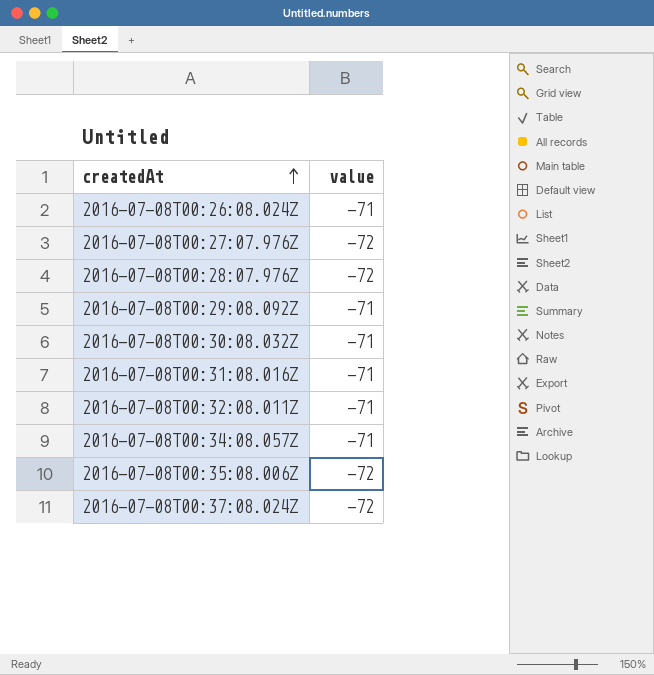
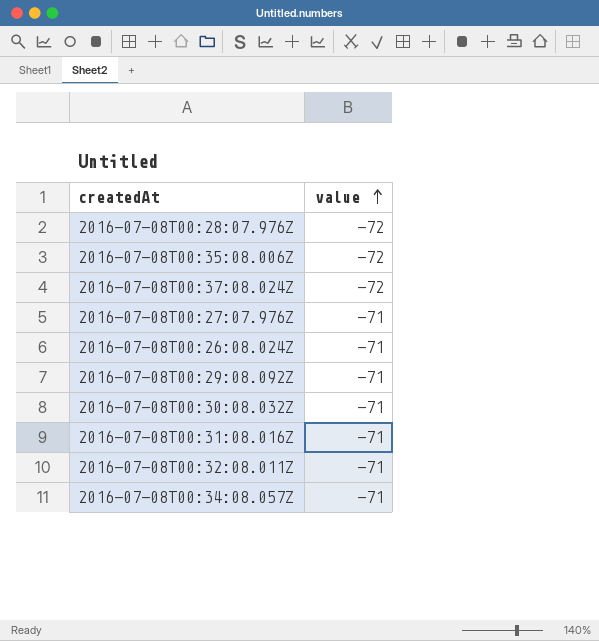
row order: createdAt ascending -> value ascending
2016-07-08T00:27:07.976Z | value: -72 -> -71

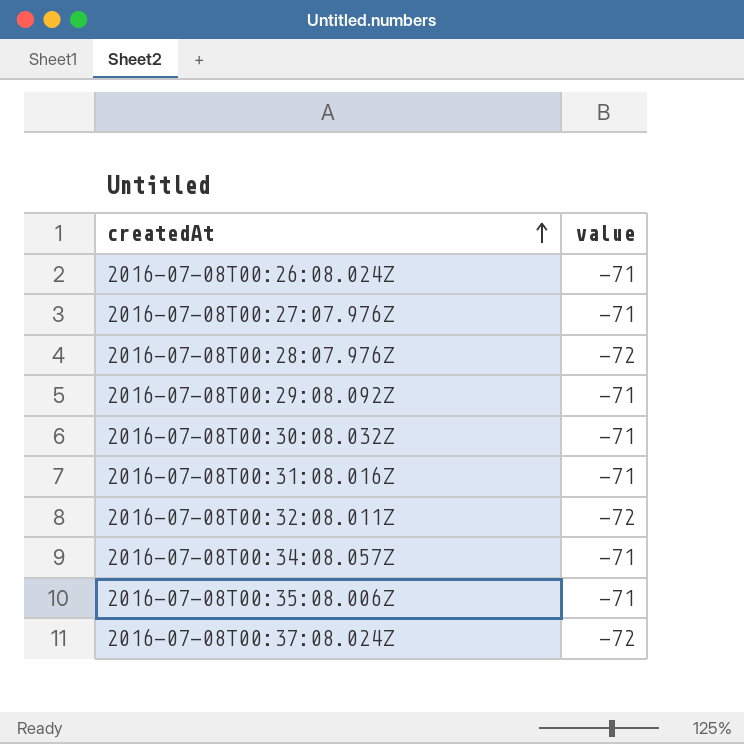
row order: value ascending -> createdAt ascending
2016-07-08T00:32:08.011Z | value: -71 -> -72
2016-07-08T00:35:08.006Z | value: -72 -> -71

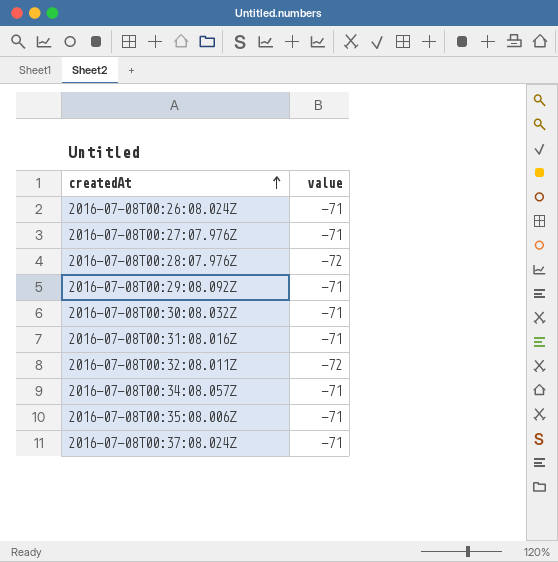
2016-07-08T00:37:08.024Z | value: -72 -> -71

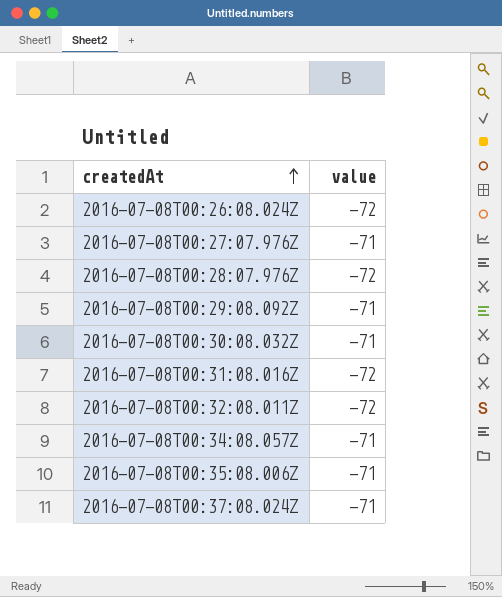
2016-07-08T00:26:08.024Z | value: -71 -> -72
2016-07-08T00:31:08.016Z | value: -71 -> -72

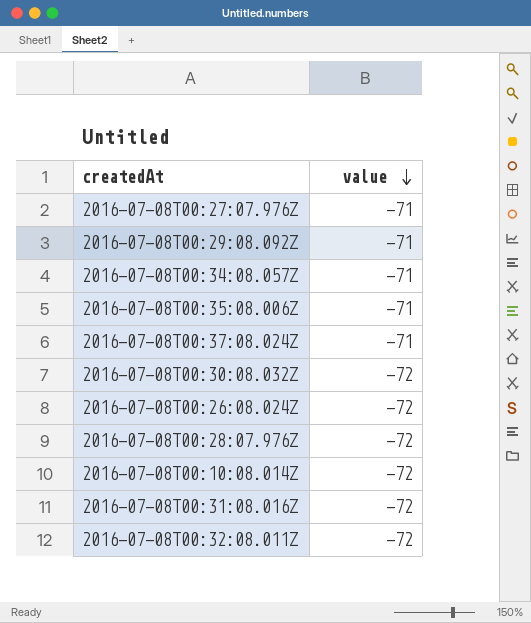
row order: createdAt ascending -> value descending
2016-07-08T00:30:08.032Z | value: -71 -> -72
row 2016-07-08T00:10:08.014Z: none -> -72

